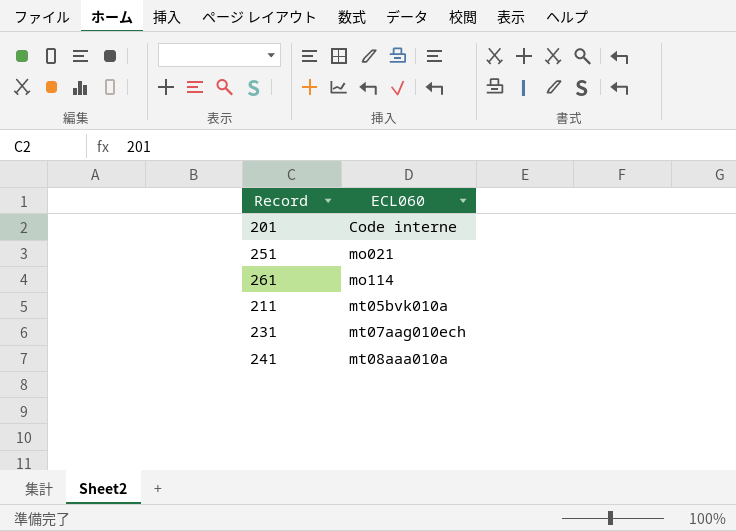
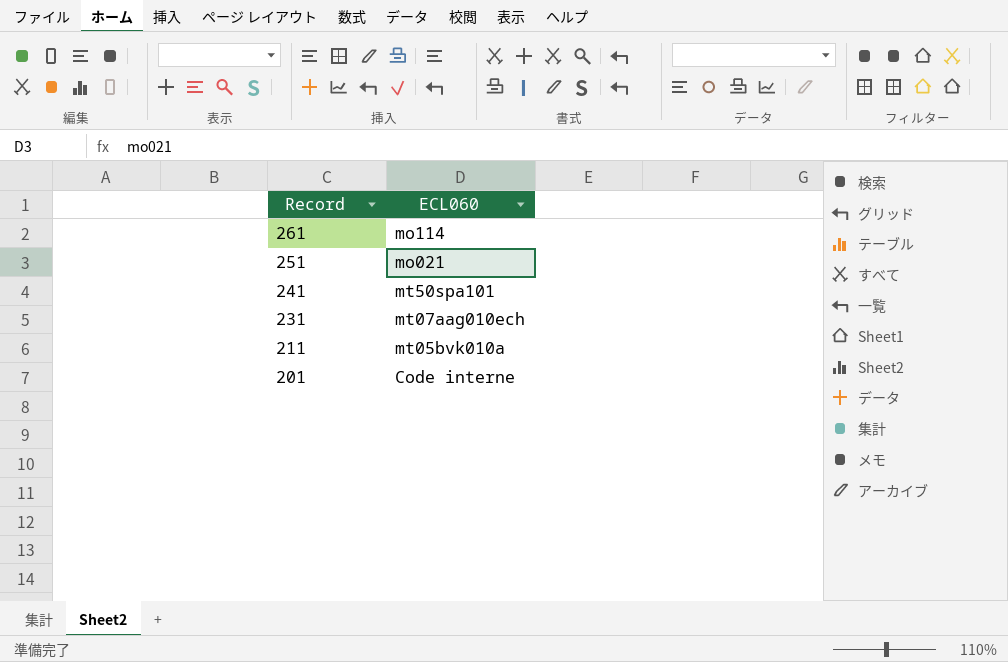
row order: ECL060 ascending -> Record descending
241 | ECL060: mt08aaa010a -> mt50spa101

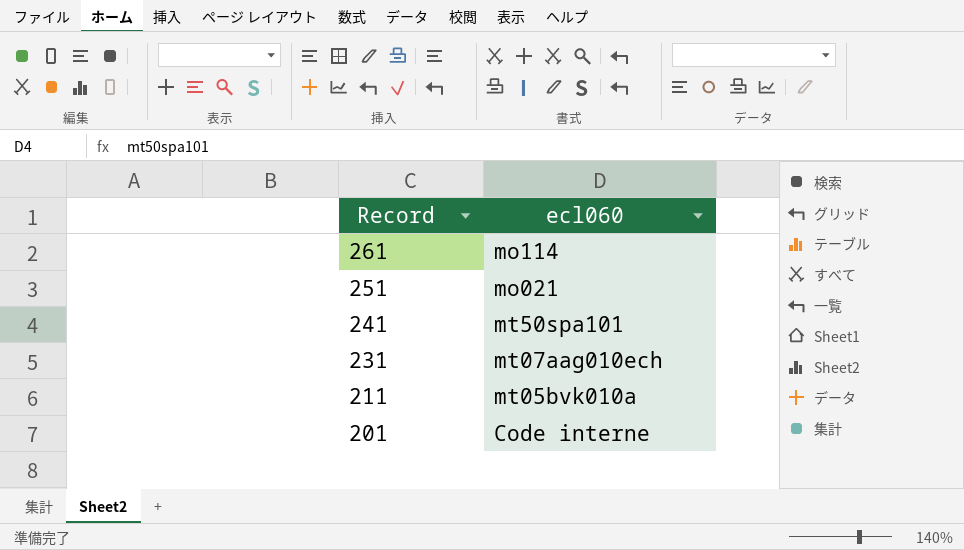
column name: ECL060 -> ecl060

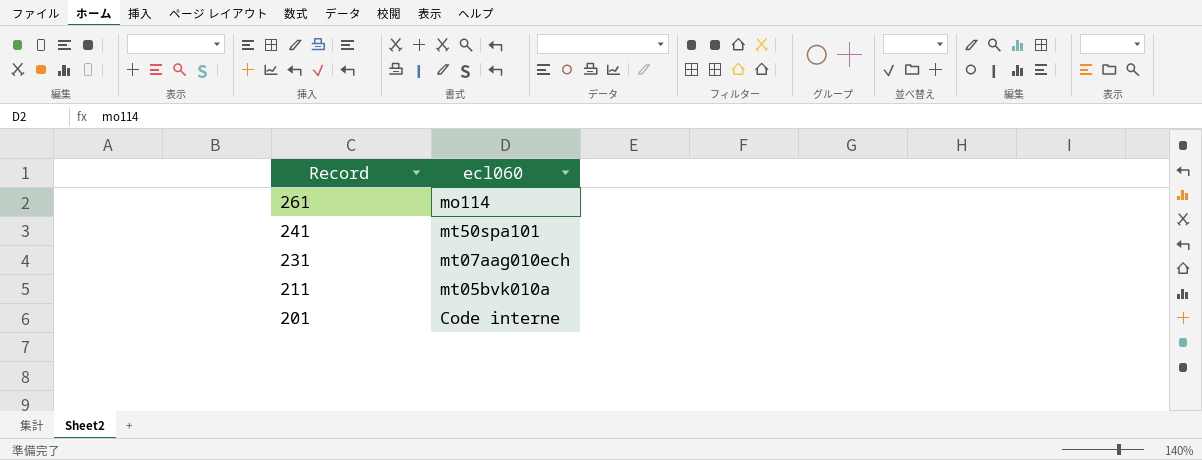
row 251: mo021 -> none

